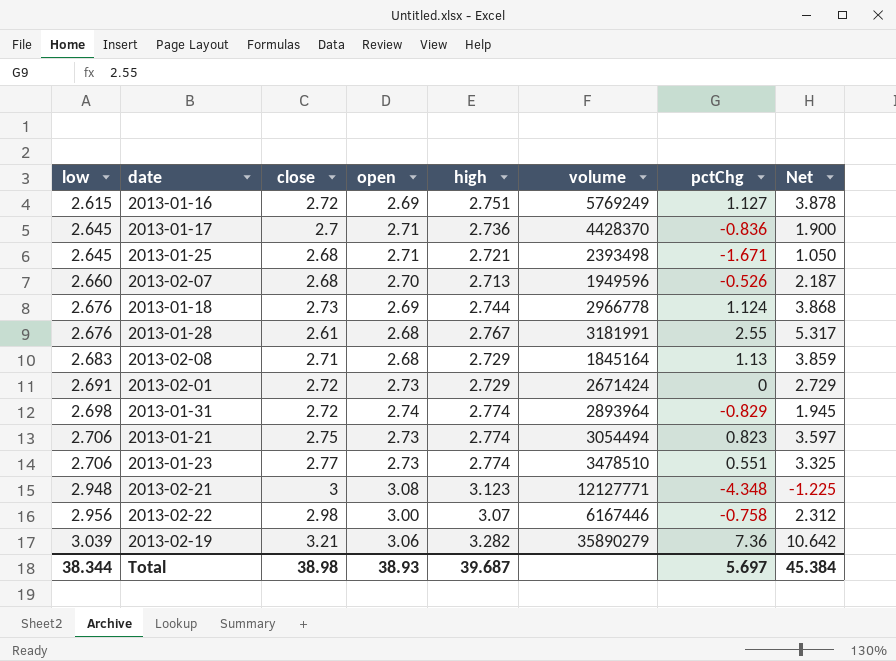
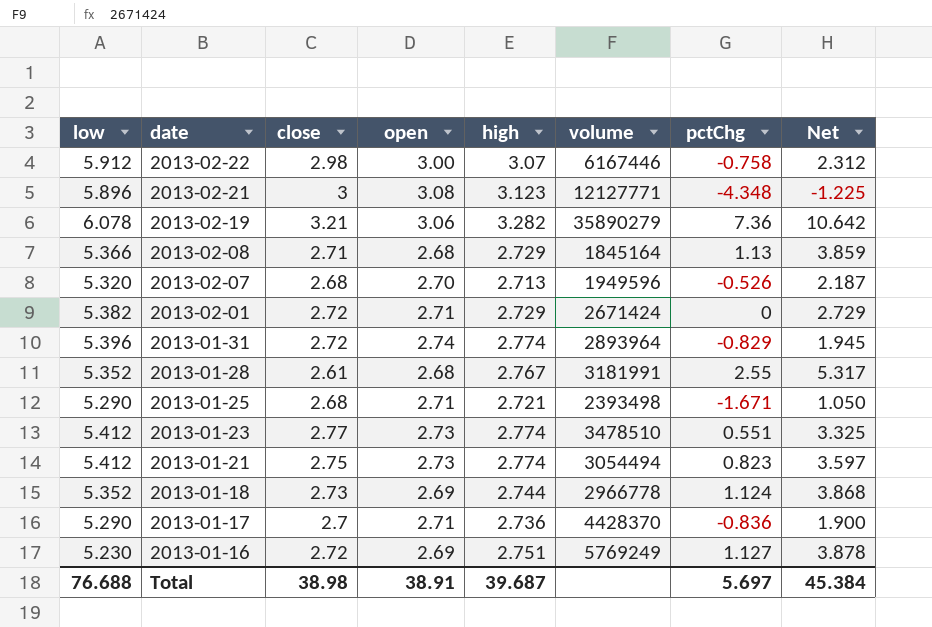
row order: low ascending -> date descending
2013-02-22 | low: 2.956 -> 5.912
2013-02-21 | low: 2.948 -> 5.896
2013-02-19 | low: 3.039 -> 6.078
2013-02-08 | low: 2.683 -> 5.366
2013-02-07 | low: 2.660 -> 5.320
2013-02-01 | low: 2.691 -> 5.382
2013-02-01 | open: 2.73 -> 2.71
2013-01-31 | low: 2.698 -> 5.396
2013-01-28 | low: 2.676 -> 5.352
2013-01-25 | low: 2.645 -> 5.290
2013-01-23 | low: 2.706 -> 5.412
2013-01-21 | low: 2.706 -> 5.412
2013-01-18 | low: 2.676 -> 5.352
2013-01-17 | low: 2.645 -> 5.290
2013-01-16 | low: 2.615 -> 5.230
Total | low: 38.344 -> 76.688
Total | open: 38.93 -> 38.91

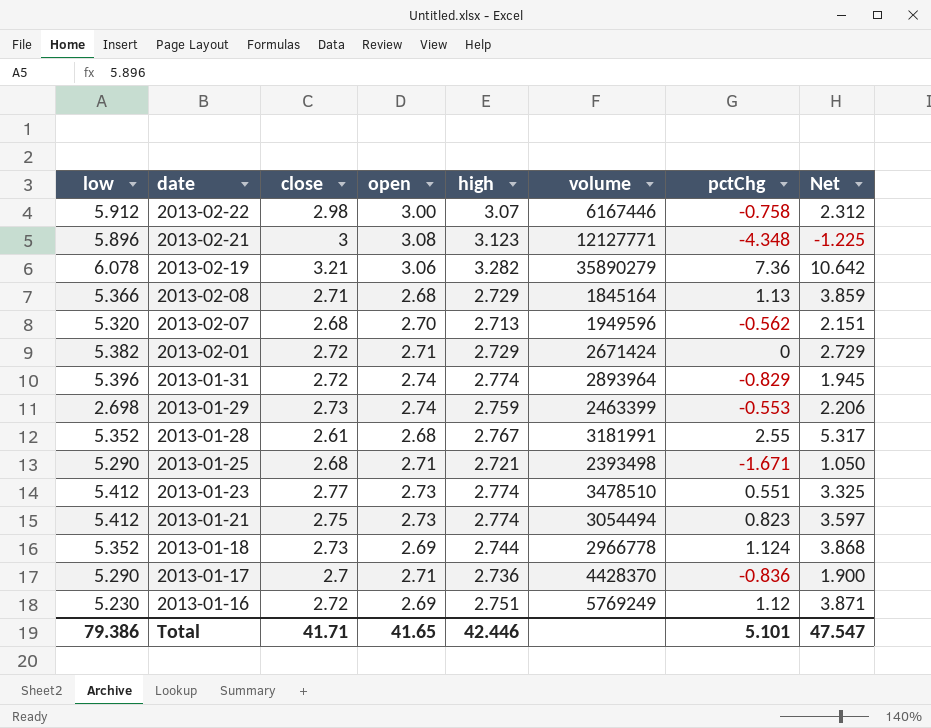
2013-02-07 | pctChg: -0.526 -> -0.562
2013-02-07 | Net: 2.187 -> 2.151
row 2013-01-29: none -> 2.698 | 2.73 | 2.74 | 2.759 | 2463399 | -0.553 | 2.206
2013-01-16 | pctChg: 1.127 -> 1.12
2013-01-16 | Net: 3.878 -> 3.871
Total | low: 76.688 -> 79.386
Total | close: 38.98 -> 41.71
Total | open: 38.91 -> 41.65
Total | high: 39.687 -> 42.446
Total | pctChg: 5.697 -> 5.101
Total | Net: 45.384 -> 47.547

